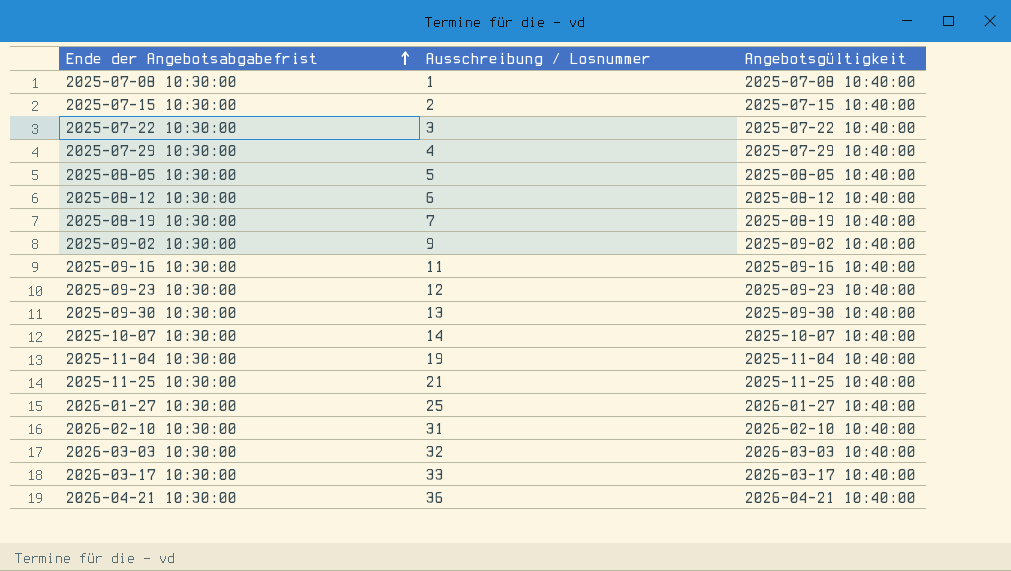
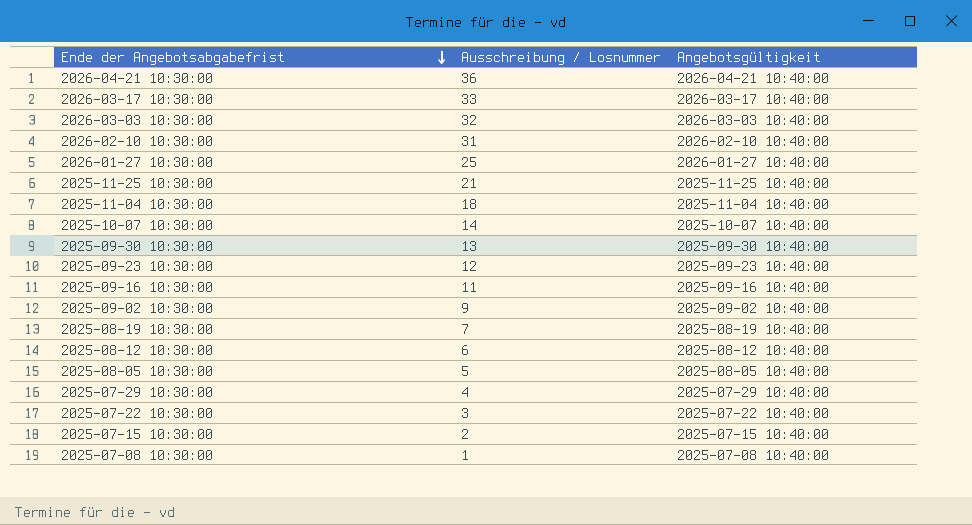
row order: Ende der Angebotsabgabefrist ascending -> Ende der Angebotsabgabefrist descending
2025-11-04 10:30:00 | Ausschreibung / Losnummer: 19 -> 18

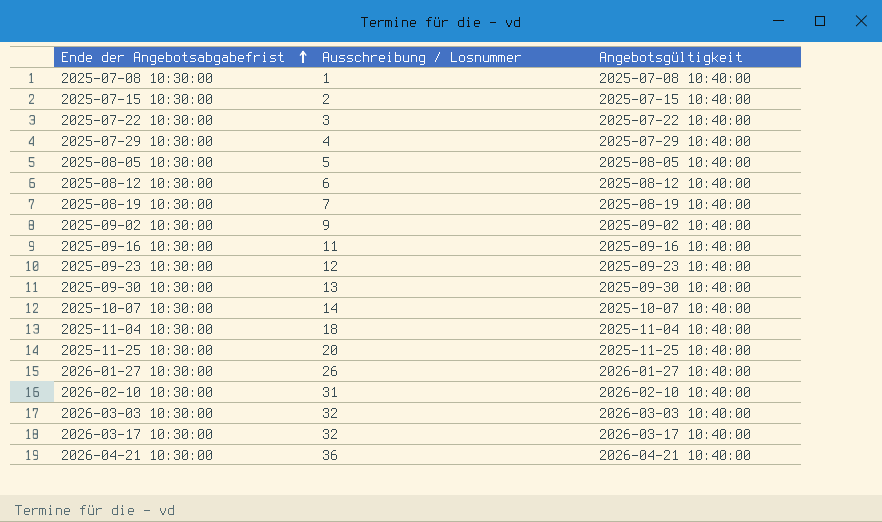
row order: Ende der Angebotsabgabefrist descending -> Ende der Angebotsabgabefrist ascending
2025-11-25 10:30:00 | Ausschreibung / Losnummer: 21 -> 20
2026-01-27 10:30:00 | Ausschreibung / Losnummer: 25 -> 26
2026-03-17 10:30:00 | Ausschreibung / Losnummer: 33 -> 32

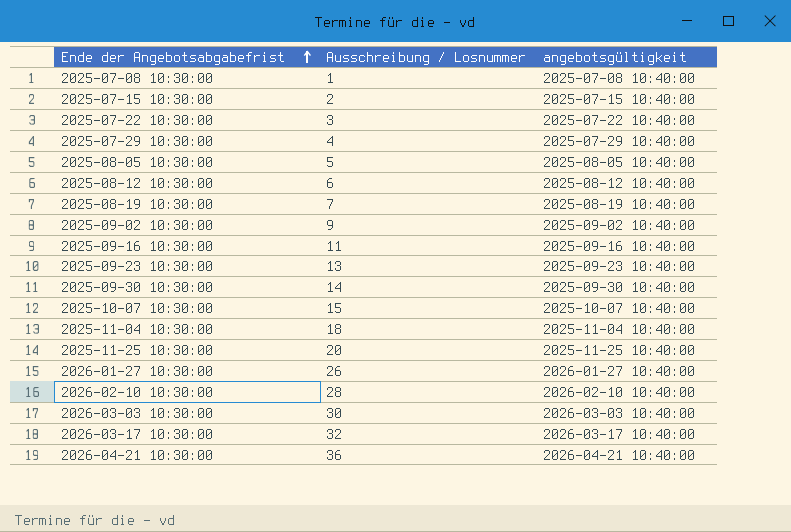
column name: Angebotsgültigkeit -> angebotsgültigkeit
2025-09-23 10:30:00 | Ausschreibung / Losnummer: 12 -> 13
2025-09-30 10:30:00 | Ausschreibung / Losnummer: 13 -> 14
2025-10-07 10:30:00 | Ausschreibung / Losnummer: 14 -> 15
2026-02-10 10:30:00 | Ausschreibung / Losnummer: 31 -> 28
2026-03-03 10:30:00 | Ausschreibung / Losnummer: 32 -> 30

